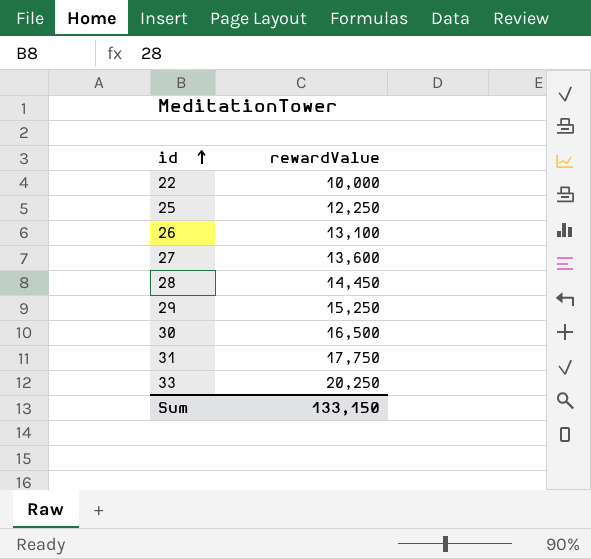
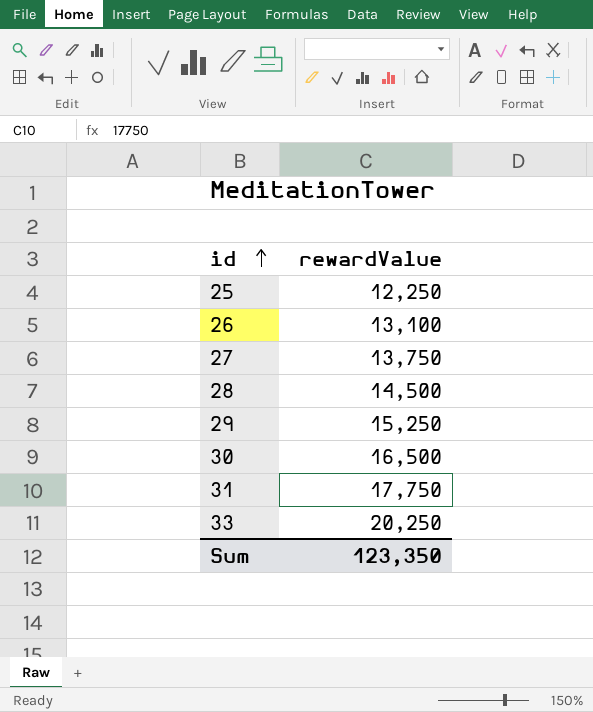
row 22: 10,000 -> none
27 | rewardValue: 13,600 -> 13,750
28 | rewardValue: 14,450 -> 14,500
Sum | rewardValue: 133,150 -> 123,350

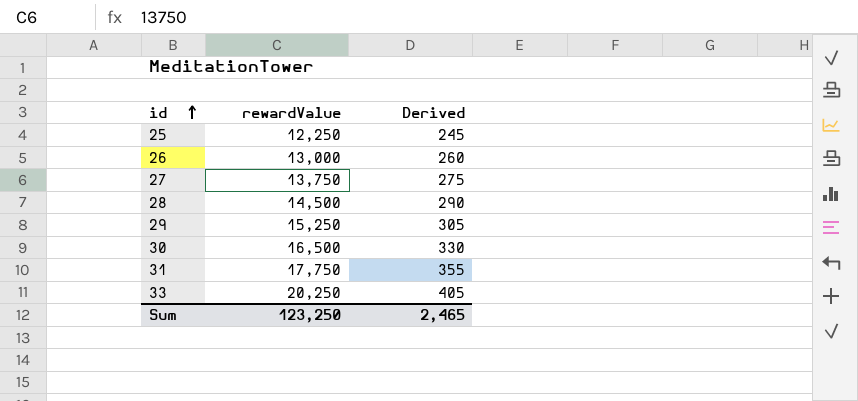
column Derived | formula: none -> [rewardValue] * 0.02
26 | rewardValue: 13,100 -> 13,000
Sum | rewardValue: 123,350 -> 123,250

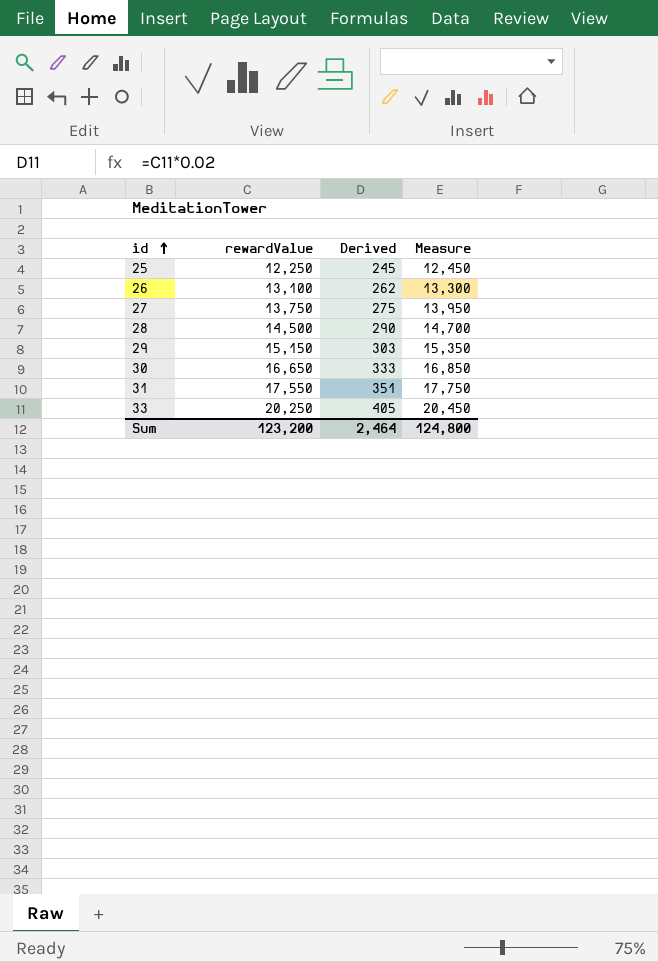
column Measure | formula: none -> [rewardValue] + 200
26 | rewardValue: 13,000 -> 13,100
26 | Derived: 260 -> 262
29 | rewardValue: 15,250 -> 15,150
29 | Derived: 305 -> 303
30 | rewardValue: 16,500 -> 16,650
30 | Derived: 330 -> 333
31 | rewardValue: 17,750 -> 17,550
31 | Derived: 355 -> 351
Sum | rewardValue: 123,250 -> 123,200
Sum | Derived: 2,465 -> 2,464

